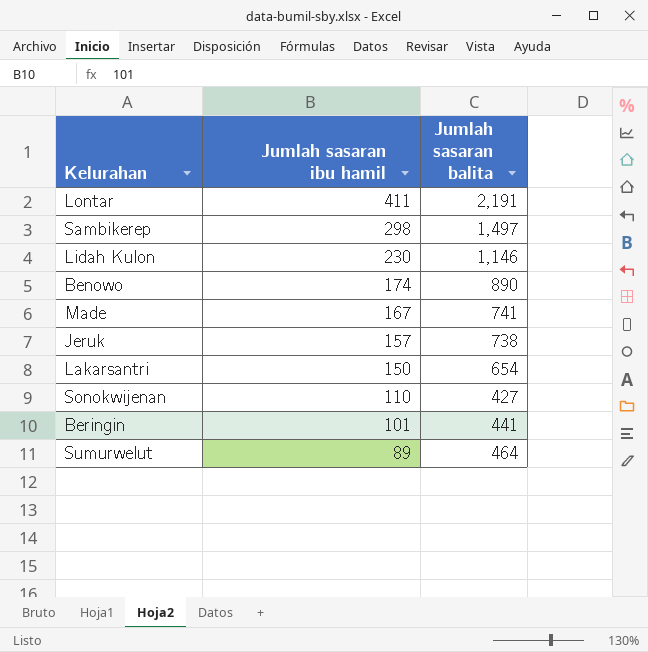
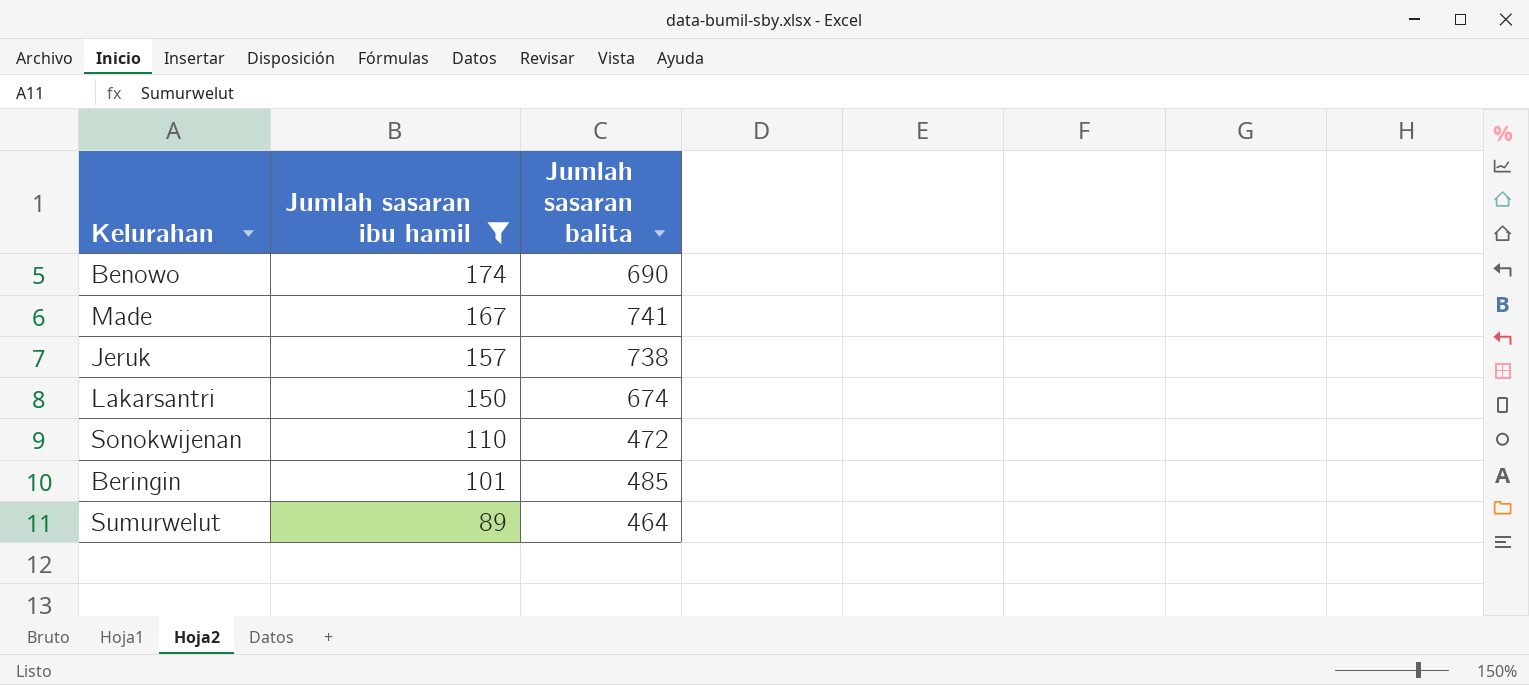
filter: none -> Jumlah sasaran ibu hamil <= 174
Benowo | Jumlah sasaran balita: 890 -> 690
Lakarsantri | Jumlah sasaran balita: 654 -> 674
Sonokwijenan | Jumlah sasaran balita: 427 -> 472
Beringin | Jumlah sasaran balita: 441 -> 485

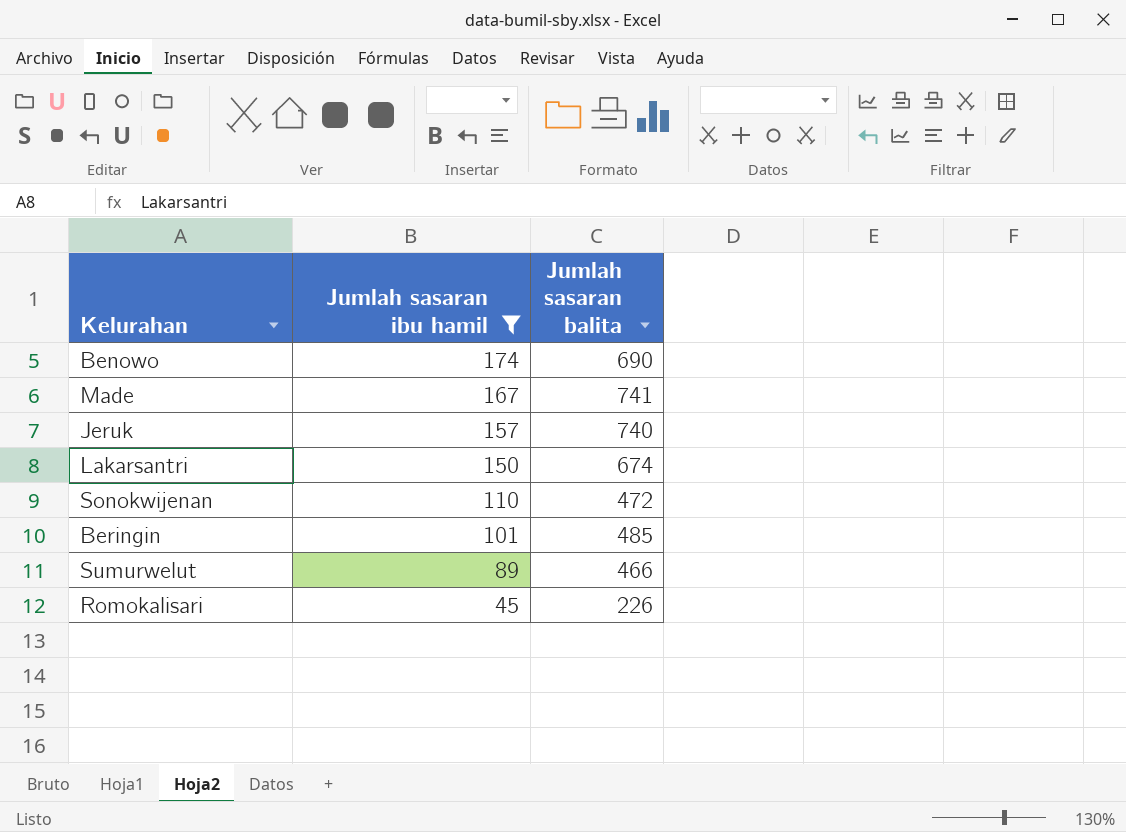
Jeruk | Jumlah sasaran balita: 738 -> 740
Sumurwelut | Jumlah sasaran balita: 464 -> 466
row Romokalisari: none -> 45 | 226

